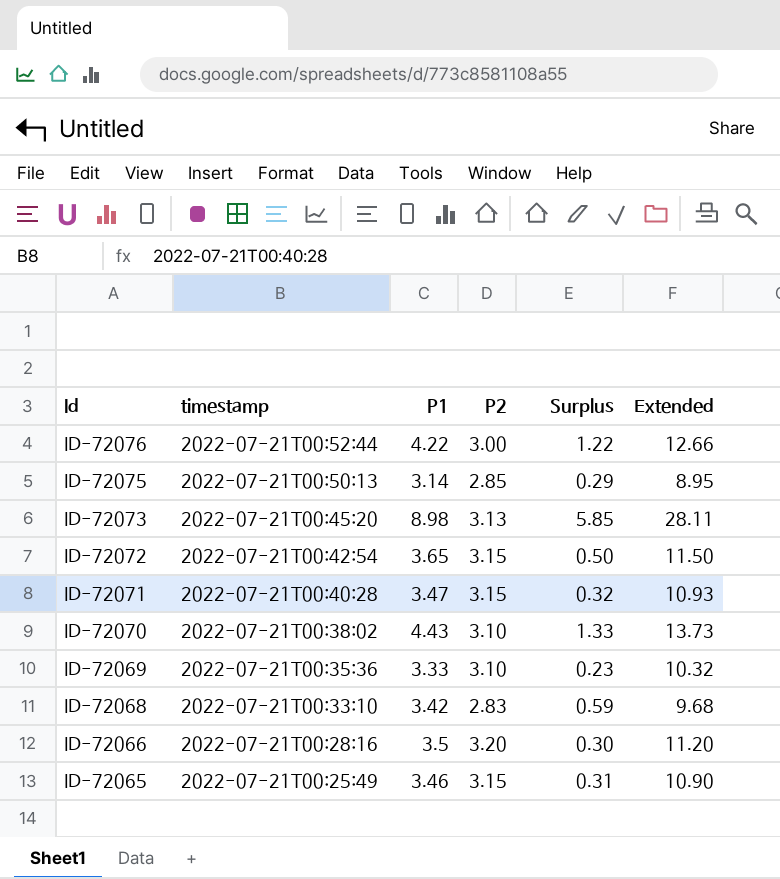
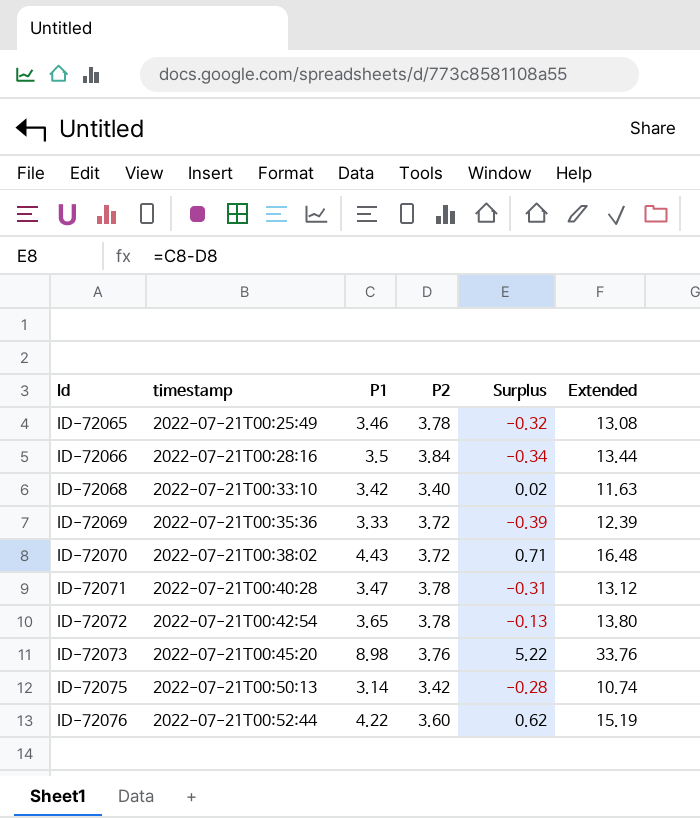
row order: Id descending -> Id ascending
ID-72065 | P2: 3.15 -> 3.78
ID-72065 | Surplus: 0.31 -> -0.32
ID-72065 | Extended: 10.90 -> 13.08
ID-72066 | P2: 3.20 -> 3.84
ID-72066 | Surplus: 0.30 -> -0.34
ID-72066 | Extended: 11.20 -> 13.44
ID-72068 | P2: 2.83 -> 3.40
ID-72068 | Surplus: 0.59 -> 0.02
ID-72068 | Extended: 9.68 -> 11.63
ID-72069 | P2: 3.10 -> 3.72
ID-72069 | Surplus: 0.23 -> -0.39
ID-72069 | Extended: 10.32 -> 12.39
ID-72070 | P2: 3.10 -> 3.72
ID-72070 | Surplus: 1.33 -> 0.71
ID-72070 | Extended: 13.73 -> 16.48
ID-72071 | P2: 3.15 -> 3.78
ID-72071 | Surplus: 0.32 -> -0.31
ID-72071 | Extended: 10.93 -> 13.12
ID-72072 | P2: 3.15 -> 3.78
ID-72072 | Surplus: 0.50 -> -0.13
ID-72072 | Extended: 11.50 -> 13.80
ID-72073 | P2: 3.13 -> 3.76
ID-72073 | Surplus: 5.85 -> 5.22
ID-72073 | Extended: 28.11 -> 33.76
ID-72075 | P2: 2.85 -> 3.42
ID-72075 | Surplus: 0.29 -> -0.28
ID-72075 | Extended: 8.95 -> 10.74
ID-72076 | P2: 3.00 -> 3.60
ID-72076 | Surplus: 1.22 -> 0.62
ID-72076 | Extended: 12.66 -> 15.19

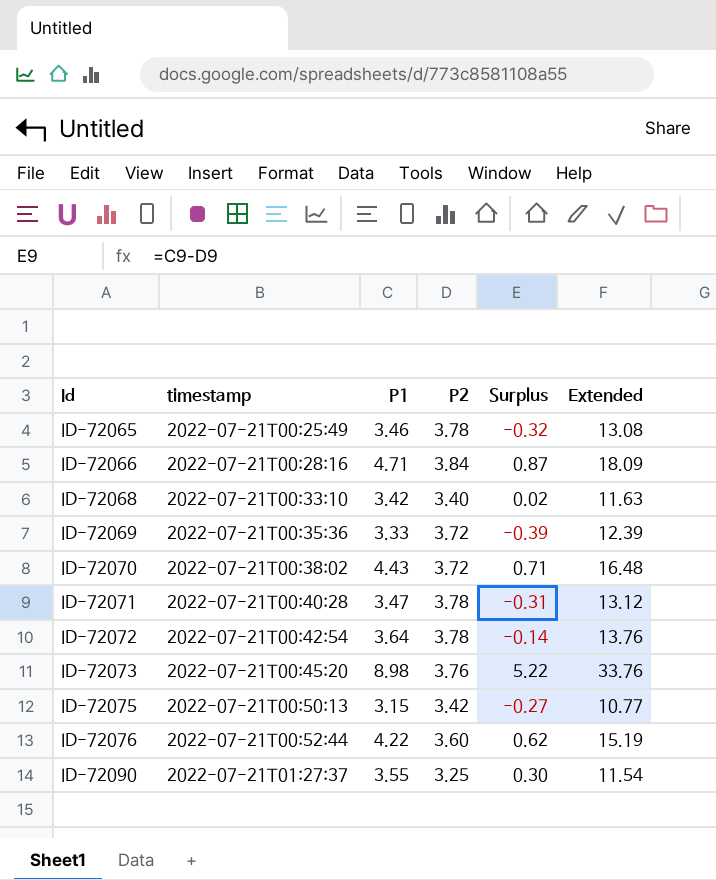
ID-72066 | P1: 3.5 -> 4.71
ID-72066 | Surplus: -0.34 -> 0.87
ID-72066 | Extended: 13.44 -> 18.09
ID-72072 | P1: 3.65 -> 3.64
ID-72072 | Surplus: -0.13 -> -0.14
ID-72072 | Extended: 13.80 -> 13.76
ID-72075 | P1: 3.14 -> 3.15
ID-72075 | Surplus: -0.28 -> -0.27
ID-72075 | Extended: 10.74 -> 10.77
row ID-72090: none -> 2022-07-21T01:27:37 | 3.55 | 3.25 | 0.30 | 11.54

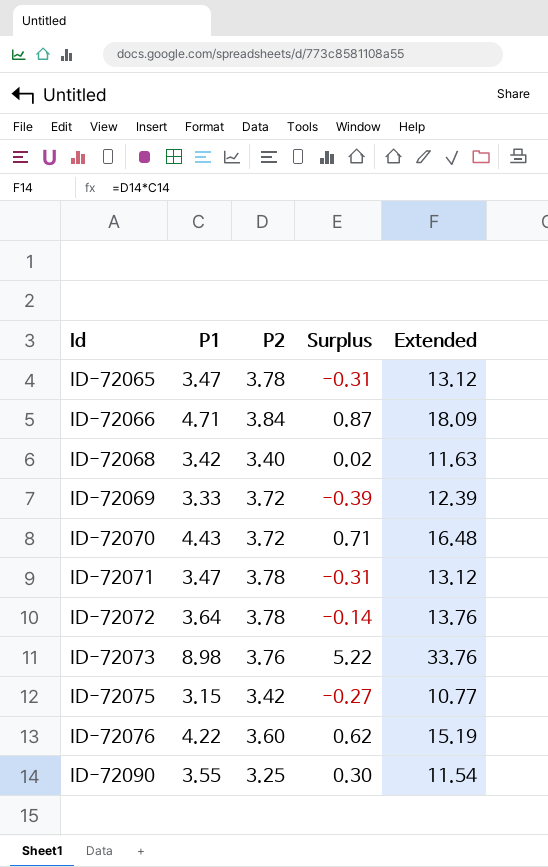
column timestamp | position: 2 -> none
ID-72065 | P1: 3.46 -> 3.47
ID-72065 | Surplus: -0.32 -> -0.31
ID-72065 | Extended: 13.08 -> 13.12

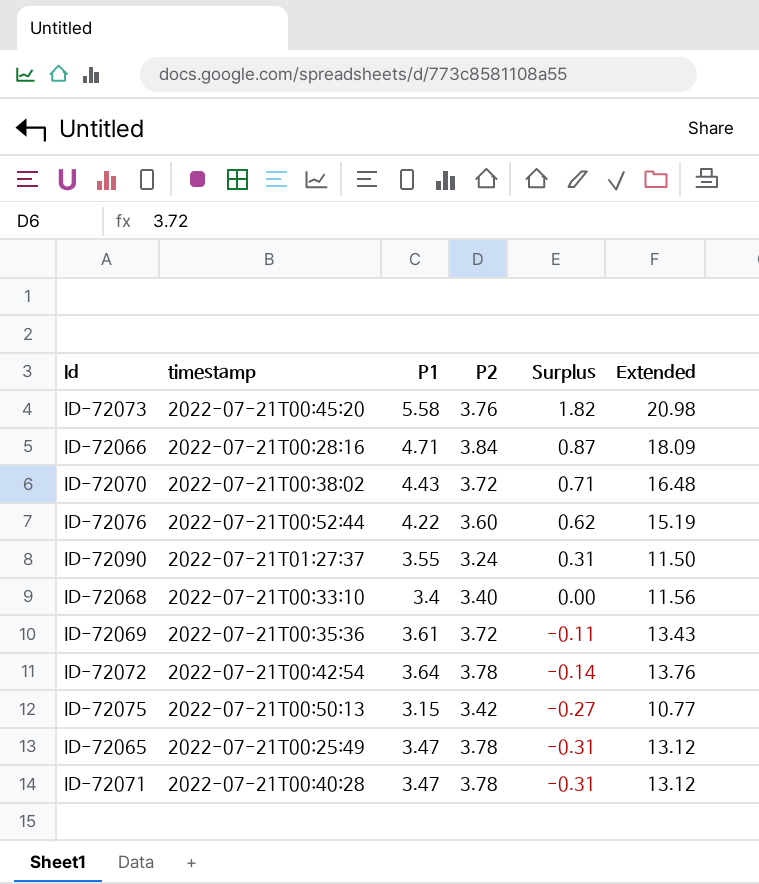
row order: Id ascending -> Surplus descending
column timestamp | position: none -> 2
ID-72073 | P1: 8.98 -> 5.58
ID-72073 | Surplus: 5.22 -> 1.82
ID-72073 | Extended: 33.76 -> 20.98
ID-72090 | P2: 3.25 -> 3.24
ID-72090 | Surplus: 0.30 -> 0.31
ID-72090 | Extended: 11.54 -> 11.50
ID-72068 | P1: 3.42 -> 3.4
ID-72068 | Surplus: 0.02 -> 0.00
ID-72068 | Extended: 11.63 -> 11.56
ID-72069 | P1: 3.33 -> 3.61
ID-72069 | Surplus: -0.39 -> -0.11
ID-72069 | Extended: 12.39 -> 13.43

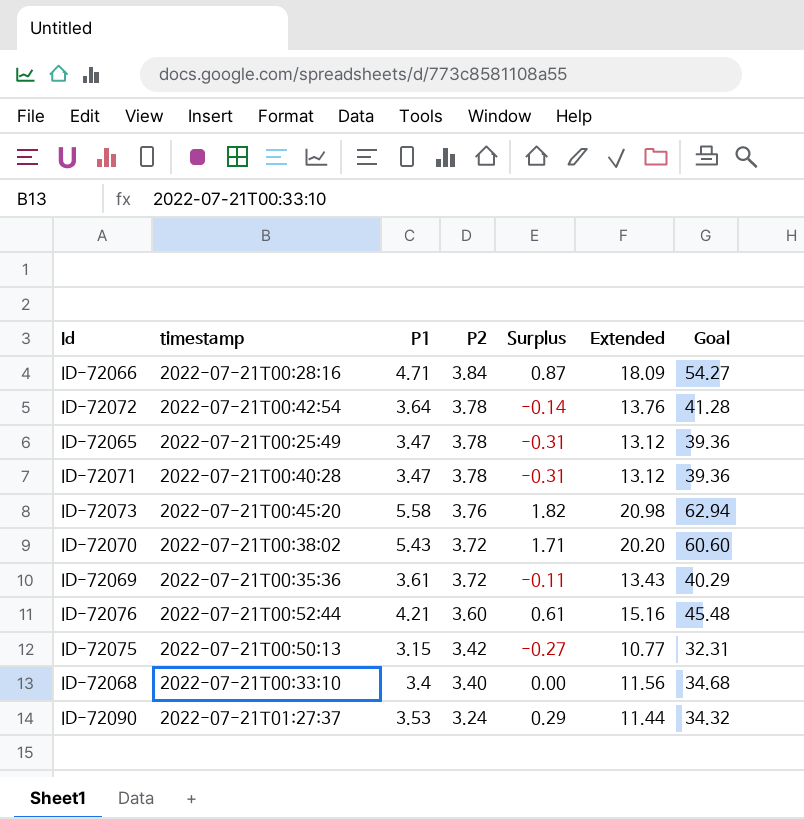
row order: Surplus descending -> P2 descending
column Goal | formula: none -> [Extended] * 3
ID-72070 | P1: 4.43 -> 5.43
ID-72070 | Surplus: 0.71 -> 1.71
ID-72070 | Extended: 16.48 -> 20.20
ID-72076 | P1: 4.22 -> 4.21
ID-72076 | Surplus: 0.62 -> 0.61
ID-72076 | Extended: 15.19 -> 15.16
ID-72090 | P1: 3.55 -> 3.53
ID-72090 | Surplus: 0.31 -> 0.29
ID-72090 | Extended: 11.50 -> 11.44

